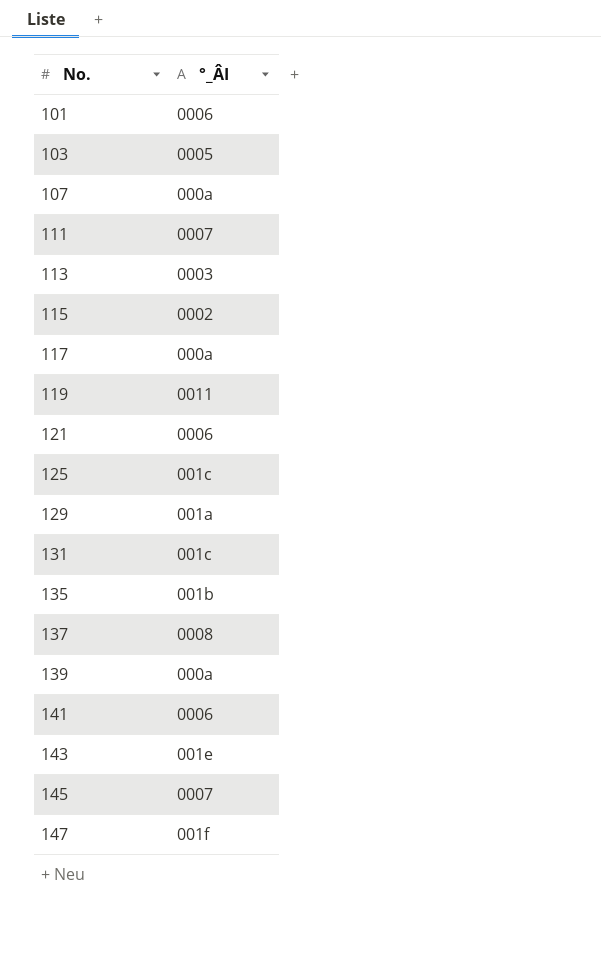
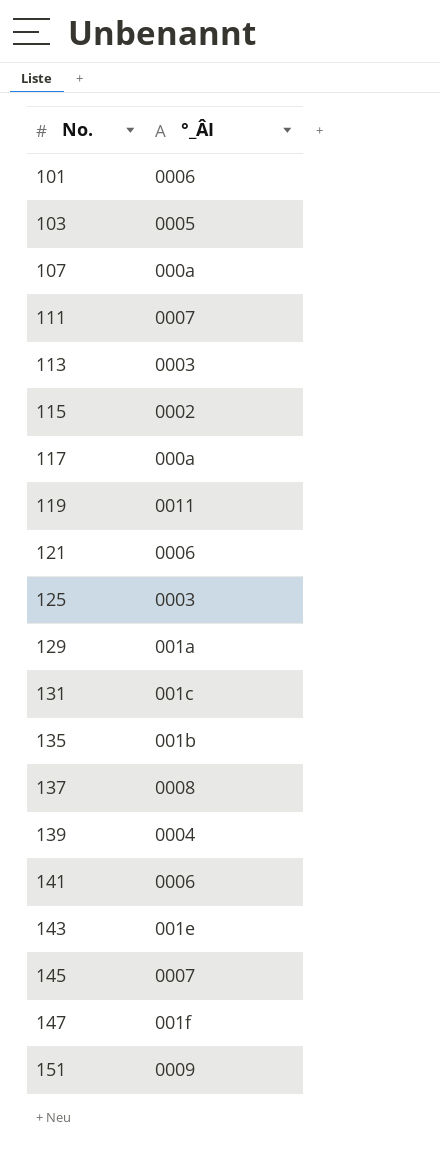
125 | °_ÂI: 001c -> 0003
139 | °_ÂI: 000a -> 0004
row 151: none -> 0009

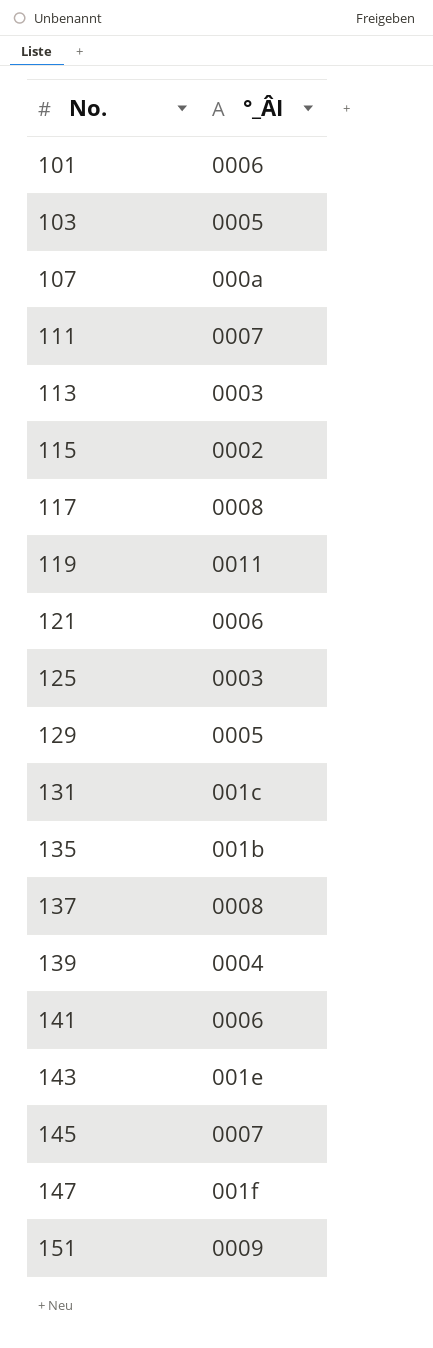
117 | °_ÂI: 000a -> 0008
129 | °_ÂI: 001a -> 0005

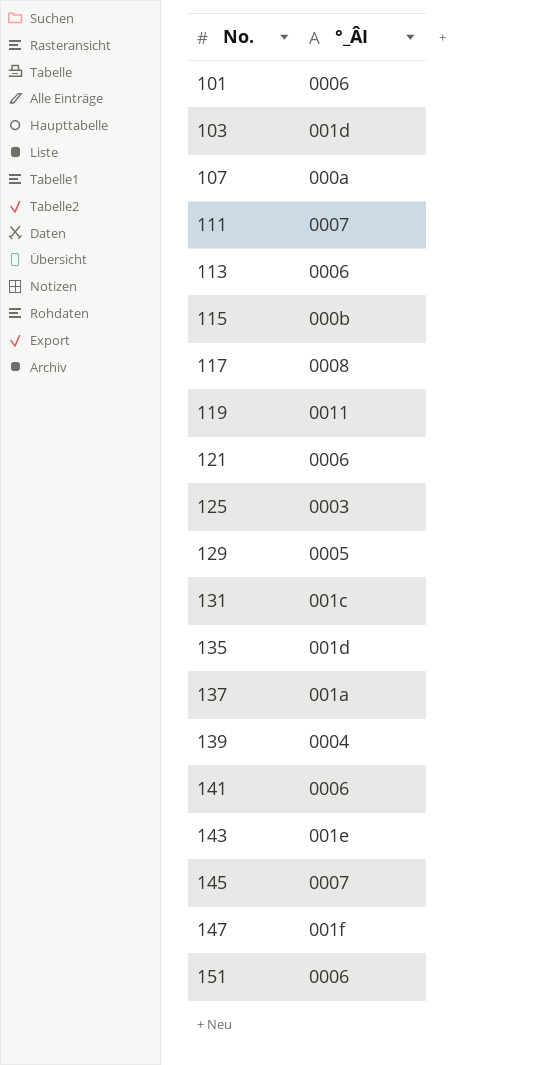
103 | °_ÂI: 0005 -> 001d
113 | °_ÂI: 0003 -> 0006
115 | °_ÂI: 0002 -> 000b
135 | °_ÂI: 001b -> 001d
137 | °_ÂI: 0008 -> 001a
151 | °_ÂI: 0009 -> 0006

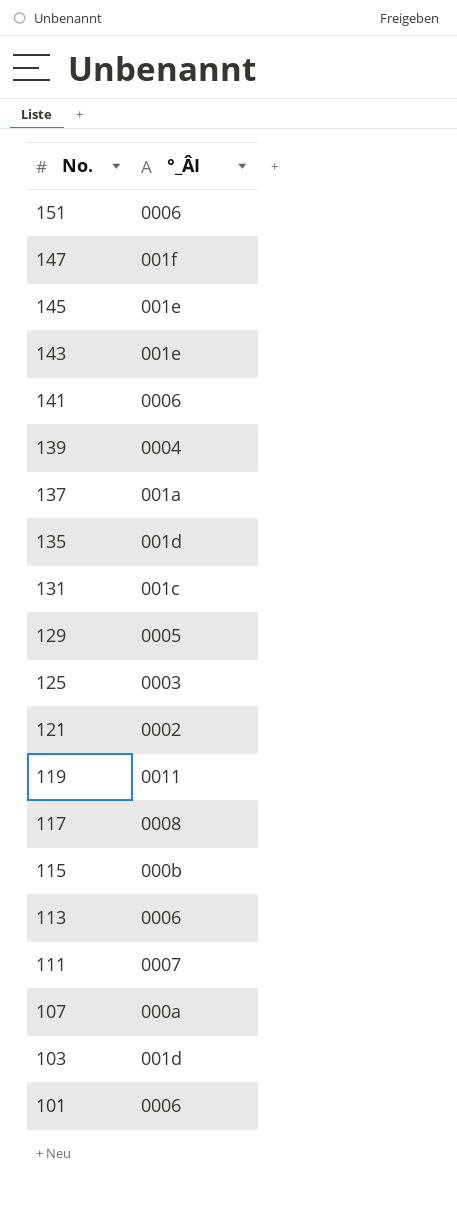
row order: No. ascending -> No. descending
145 | °_ÂI: 0007 -> 001e
121 | °_ÂI: 0006 -> 0002

